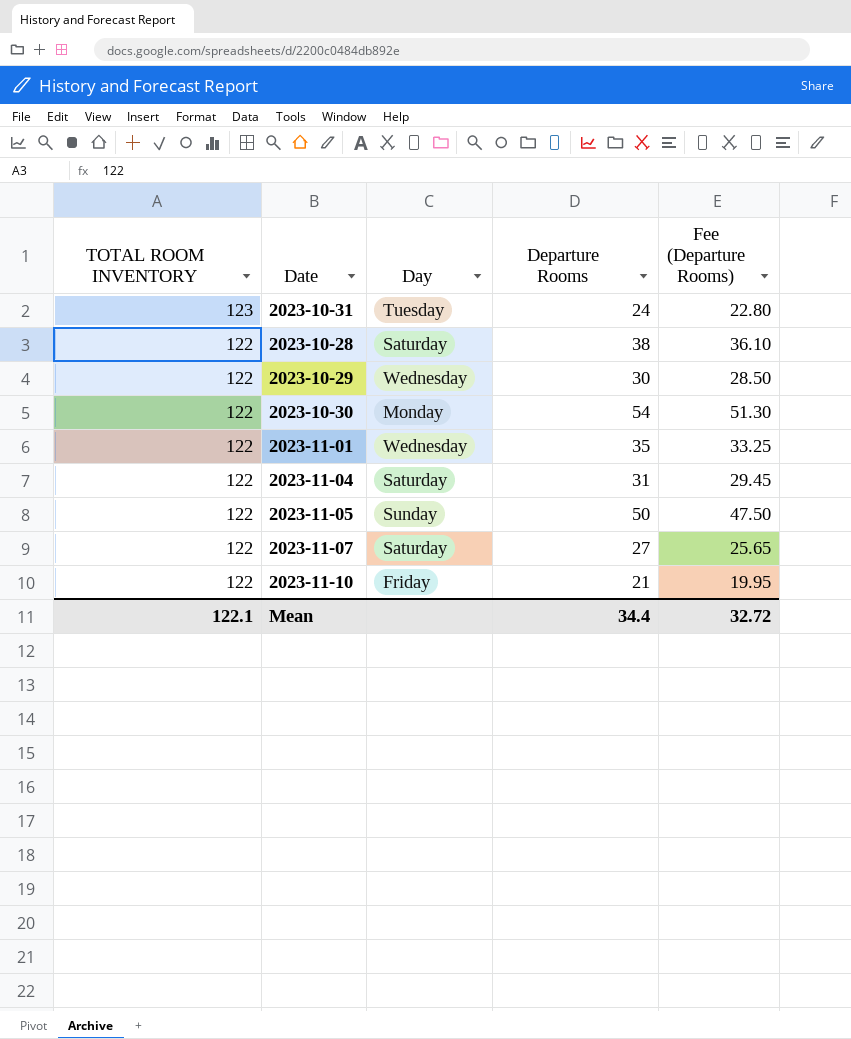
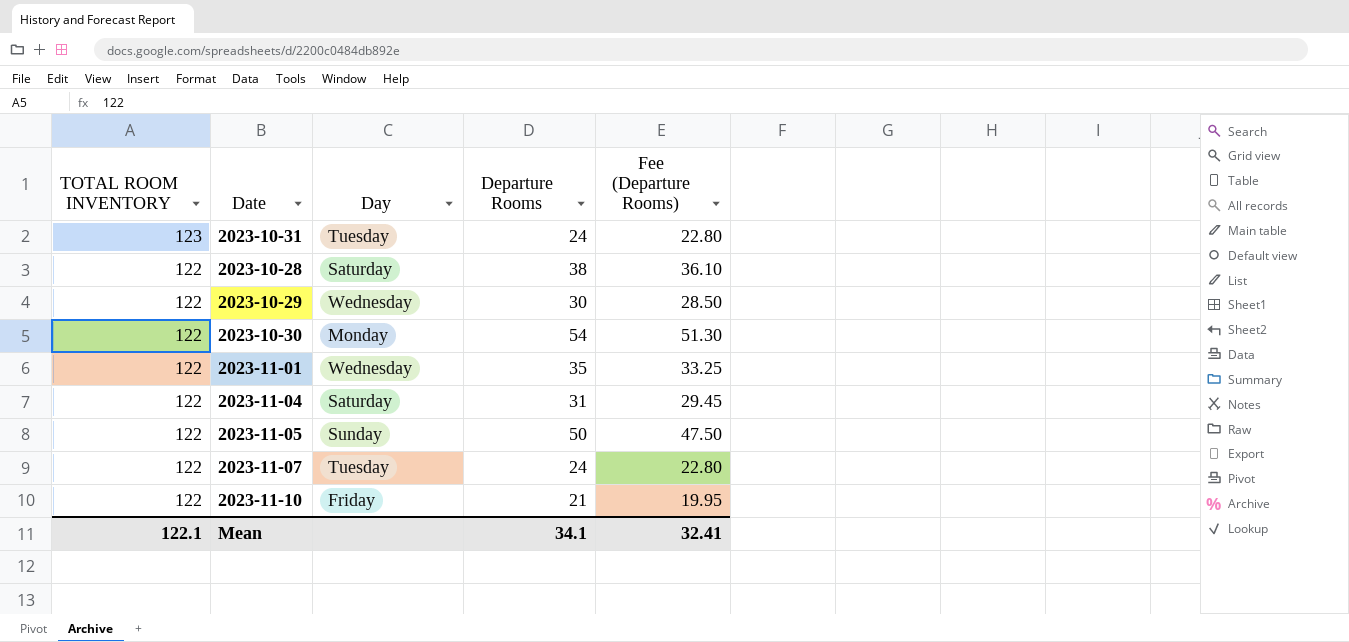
2023-11-07 | Day: Saturday -> Tuesday
2023-11-07 | Departure Rooms: 27 -> 24
2023-11-07 | Fee (Departure Rooms): 25.65 -> 22.80
Mean | Departure Rooms: 34.4 -> 34.1
Mean | Fee (Departure Rooms): 32.72 -> 32.41

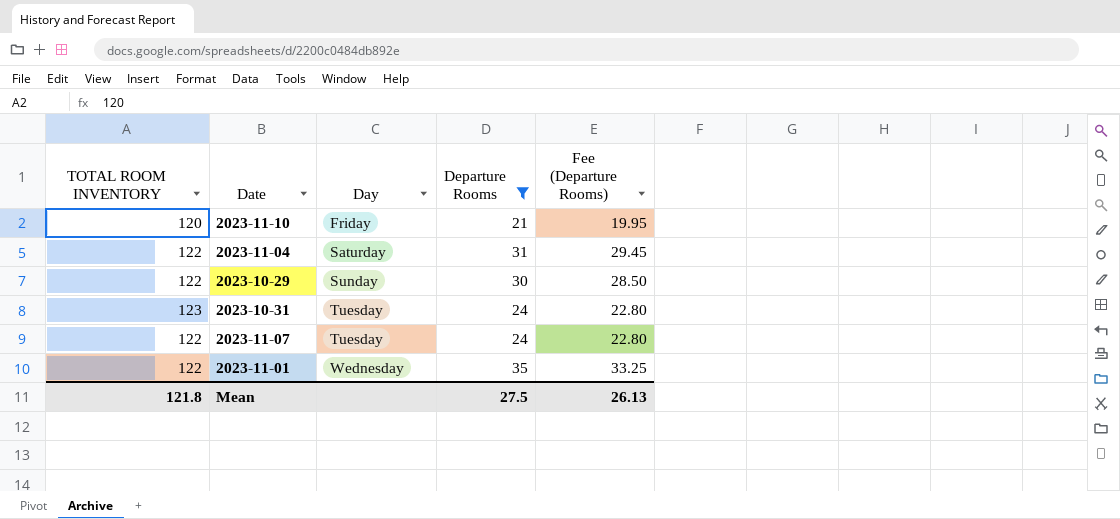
filter: none -> Departure Rooms <= 35
row order: TOTAL ROOM INVENTORY descending -> Day ascending
2023-11-10 | TOTAL ROOM INVENTORY: 122 -> 120
2023-10-29 | Day: Wednesday -> Sunday
Mean | TOTAL ROOM INVENTORY: 122.1 -> 121.8
Mean | Departure Rooms: 34.1 -> 27.5
Mean | Fee (Departure Rooms): 32.41 -> 26.13

